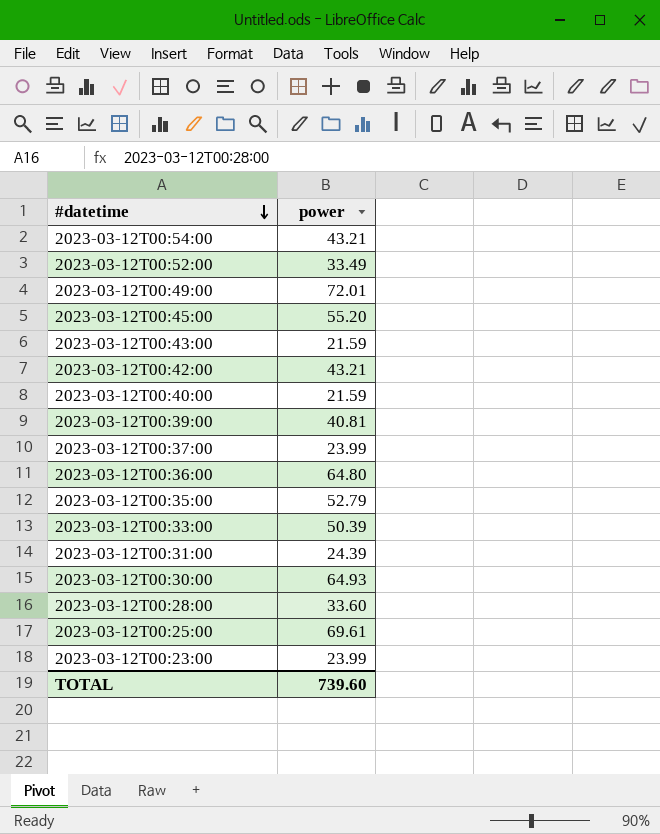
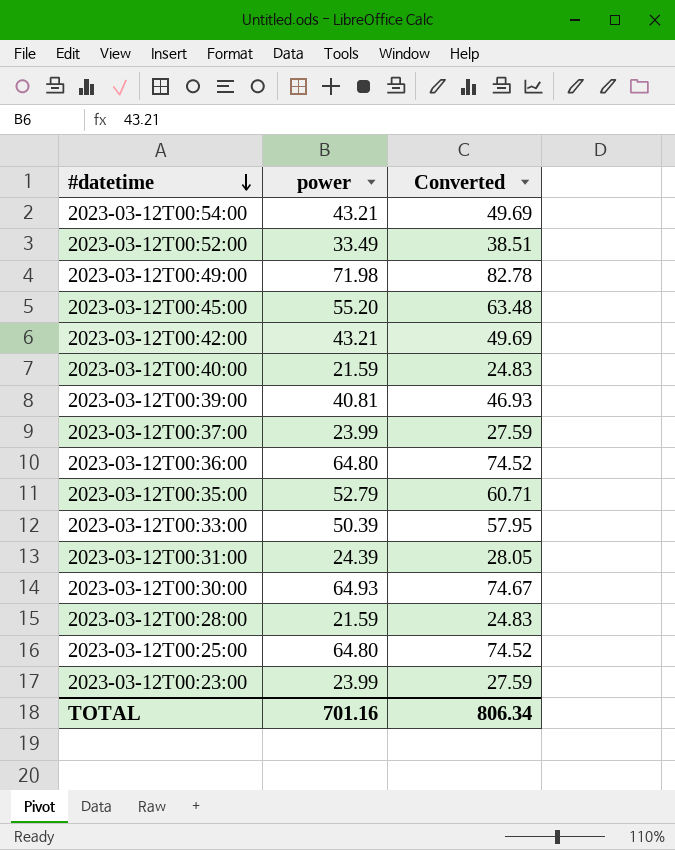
column Converted | formula: none -> [power] * 1.15
row 2023-03-12T00:43:00: 21.59 -> none
2023-03-12T00:49:00 | power: 72.01 -> 71.98
2023-03-12T00:28:00 | power: 33.60 -> 21.59
2023-03-12T00:25:00 | power: 69.61 -> 64.80
TOTAL | power: 739.60 -> 701.16

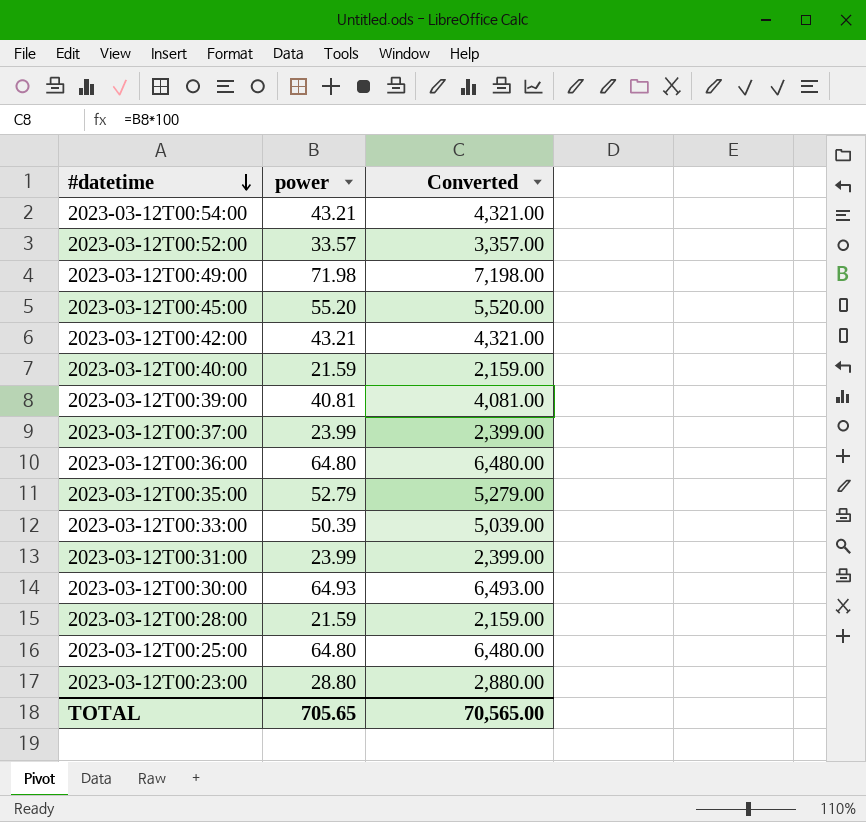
column Converted | formula: [power] * 1.15 -> [power] * 100
2023-03-12T00:52:00 | power: 33.49 -> 33.57
2023-03-12T00:31:00 | power: 24.39 -> 23.99
2023-03-12T00:23:00 | power: 23.99 -> 28.80
TOTAL | power: 701.16 -> 705.65
TOTAL | Converted: 806.34 -> 70,565.00

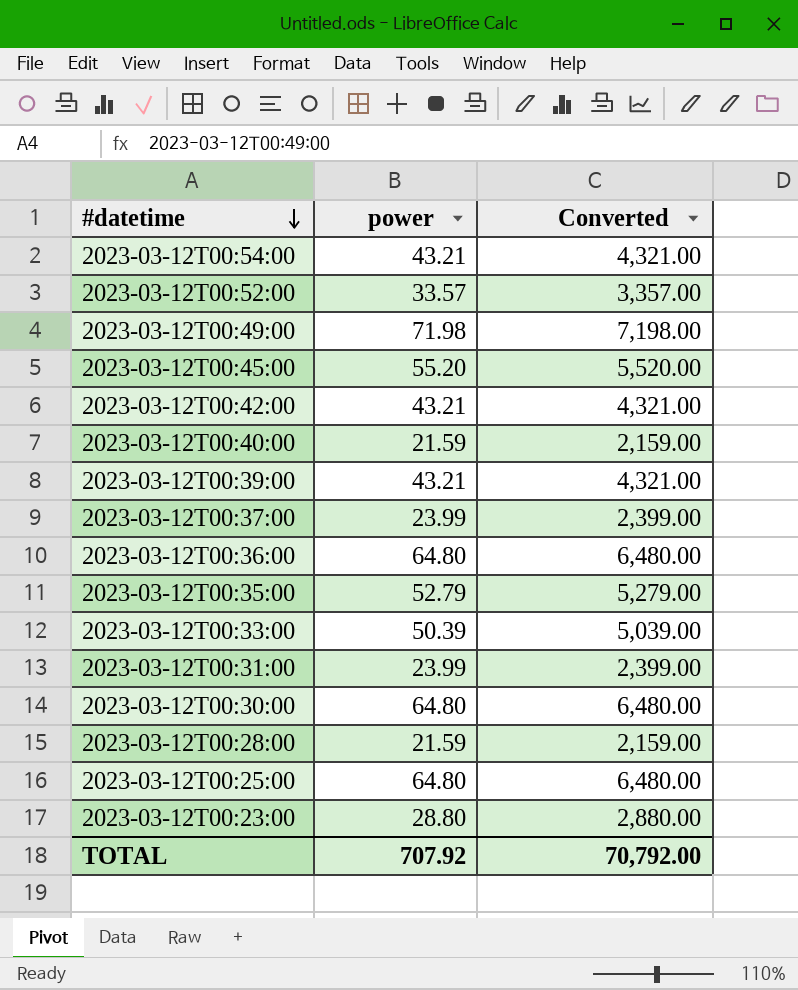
2023-03-12T00:39:00 | power: 40.81 -> 43.21
2023-03-12T00:39:00 | Converted: 4,081.00 -> 4,321.00
2023-03-12T00:30:00 | power: 64.93 -> 64.80
2023-03-12T00:30:00 | Converted: 6,493.00 -> 6,480.00
TOTAL | power: 705.65 -> 707.92
TOTAL | Converted: 70,565.00 -> 70,792.00

